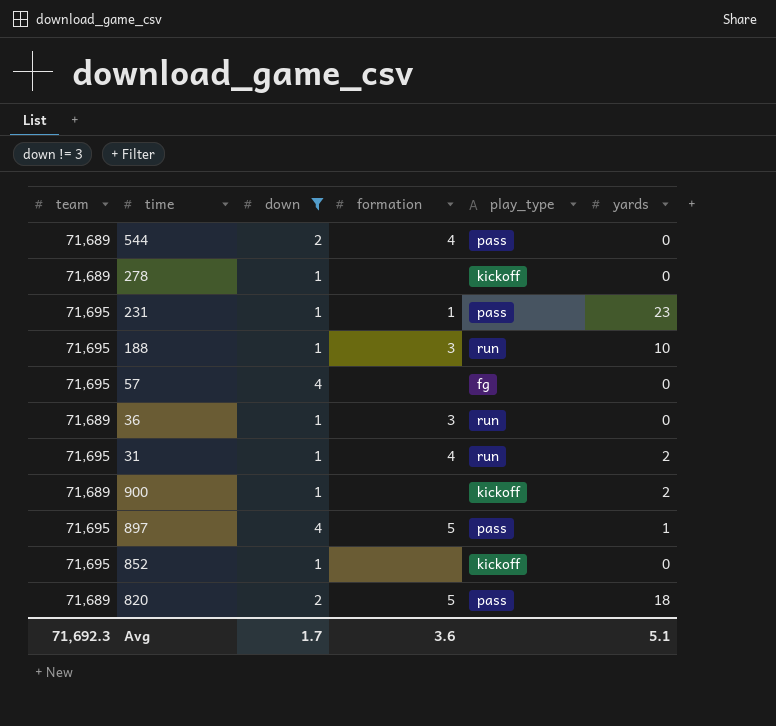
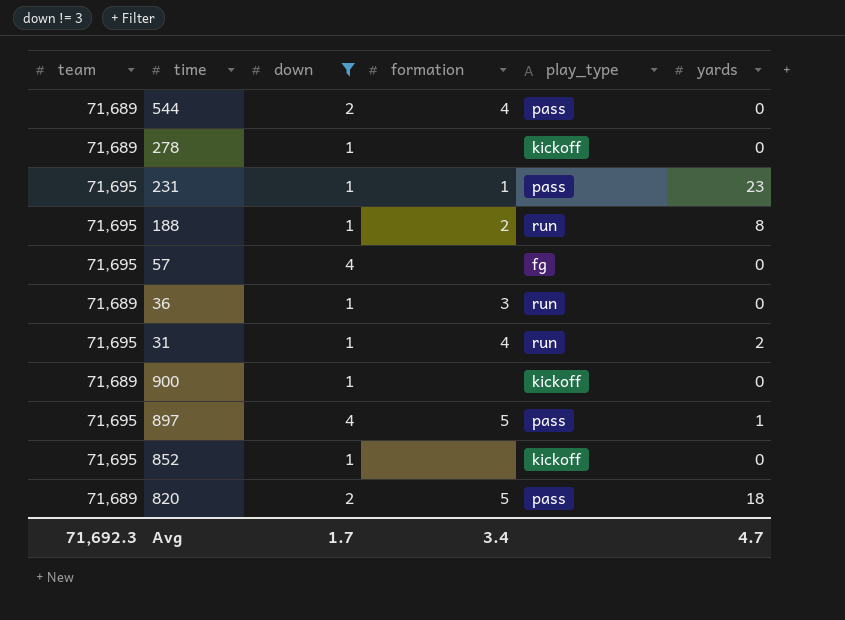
188 | formation: 3 -> 2
188 | yards: 10 -> 8
900 | yards: 2 -> 0
Avg | formation: 3.6 -> 3.4
Avg | yards: 5.1 -> 4.7

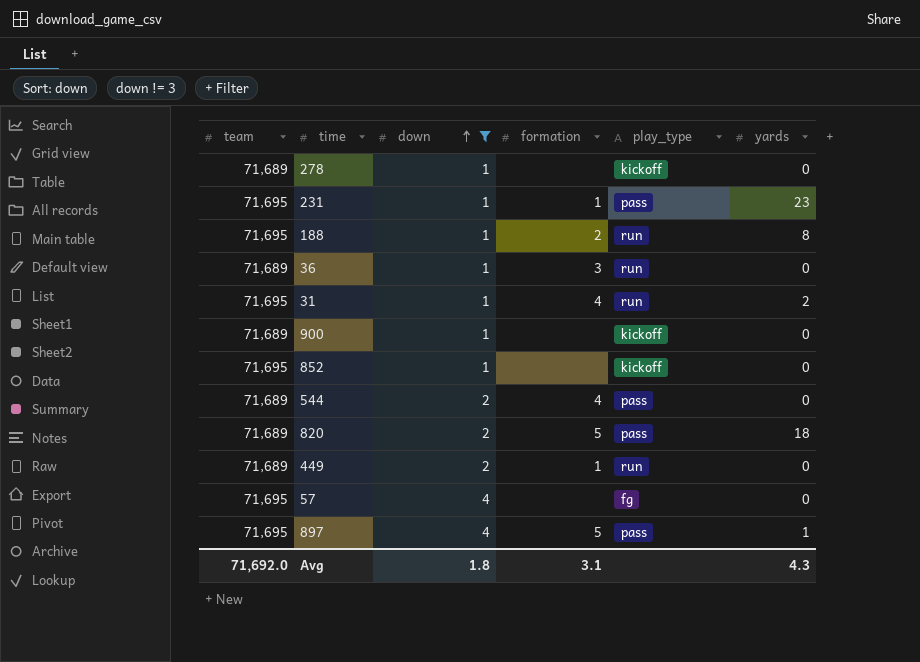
row order: none -> down ascending
row 449: none -> 71,689 | 2 | 1 | run | 0
Avg | team: 71,692.3 -> 71,692.0
Avg | down: 1.7 -> 1.8
Avg | formation: 3.4 -> 3.1
Avg | yards: 4.7 -> 4.3

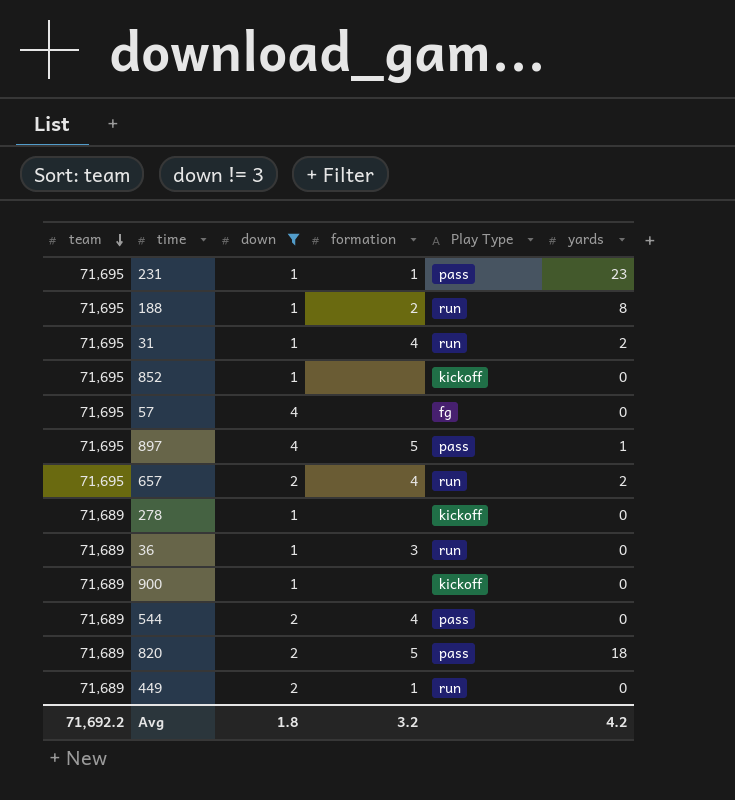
row order: down ascending -> team descending
column name: play_type -> Play Type
row 657: none -> 71,695 | 2 | 4 | run | 2
Avg | team: 71,692.0 -> 71,692.2
Avg | formation: 3.1 -> 3.2
Avg | yards: 4.3 -> 4.2

